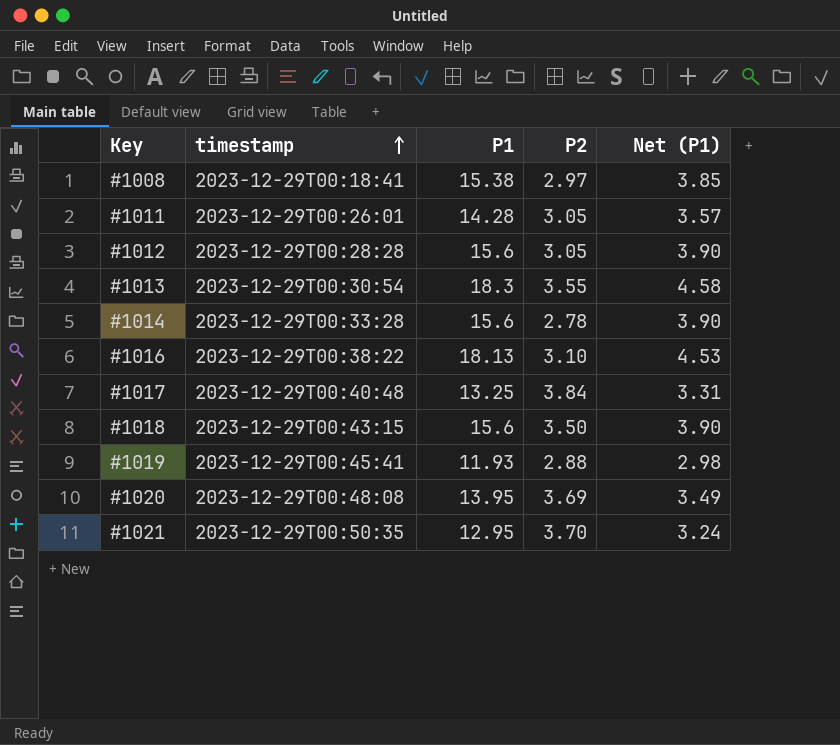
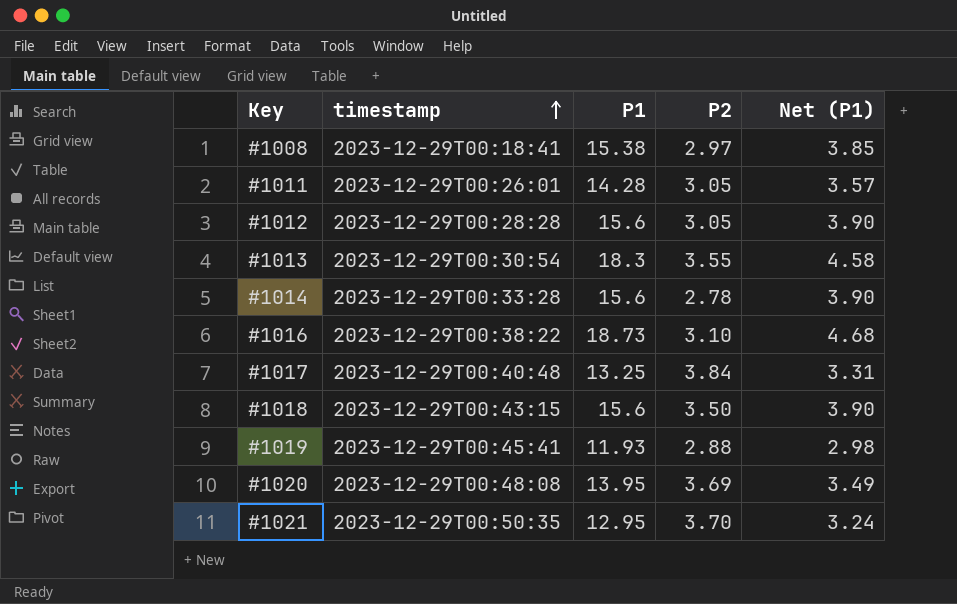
#1016 | P1: 18.13 -> 18.73
#1016 | Net (P1): 4.53 -> 4.68

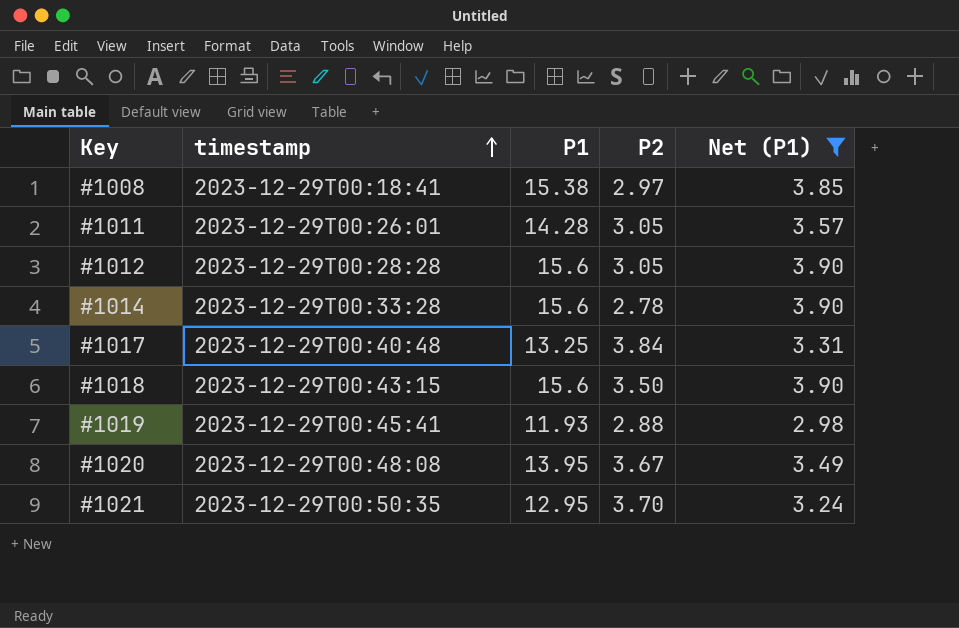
filter: none -> Net (P1) <= 3.90
#1020 | P2: 3.69 -> 3.67

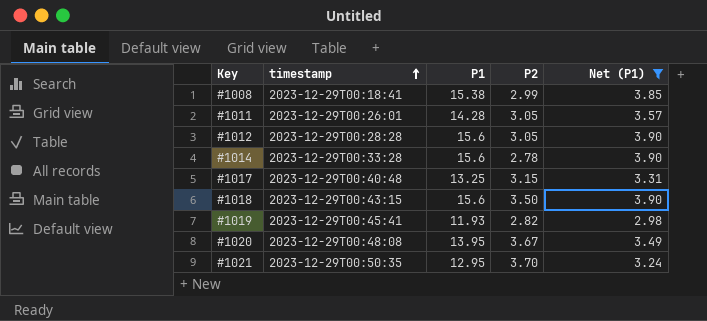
#1008 | P2: 2.97 -> 2.99
#1017 | P2: 3.84 -> 3.15
#1019 | P2: 2.88 -> 2.82

